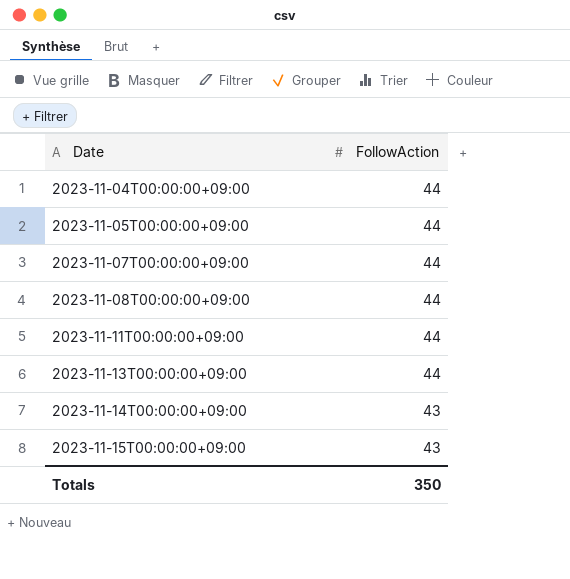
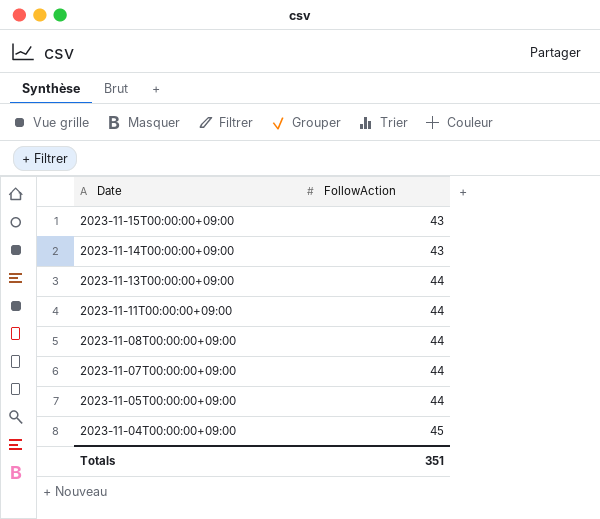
row order: Date ascending -> Date descending
2023-11-04T00:00:00+09:00 | FollowAction: 44 -> 45
Totals | FollowAction: 350 -> 351

